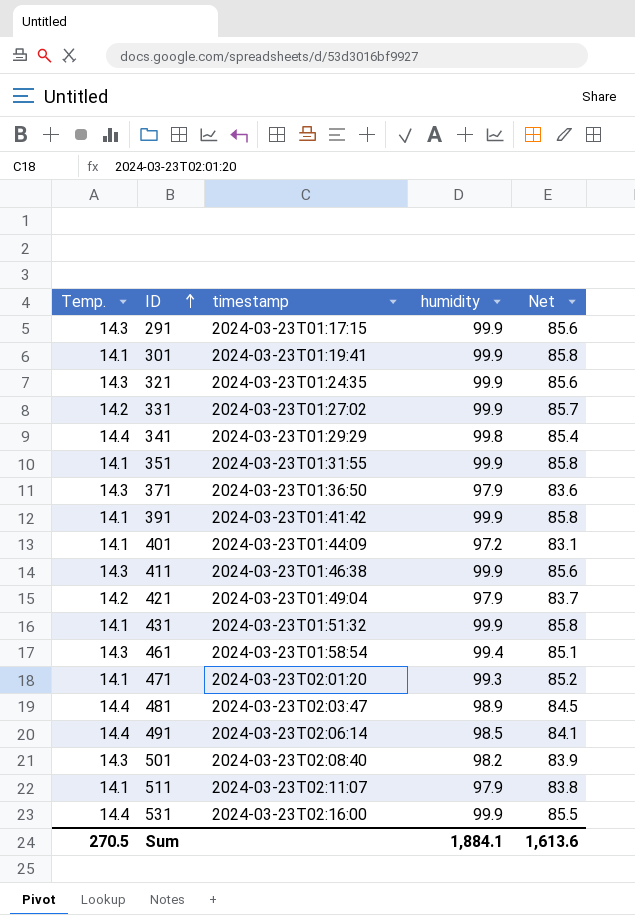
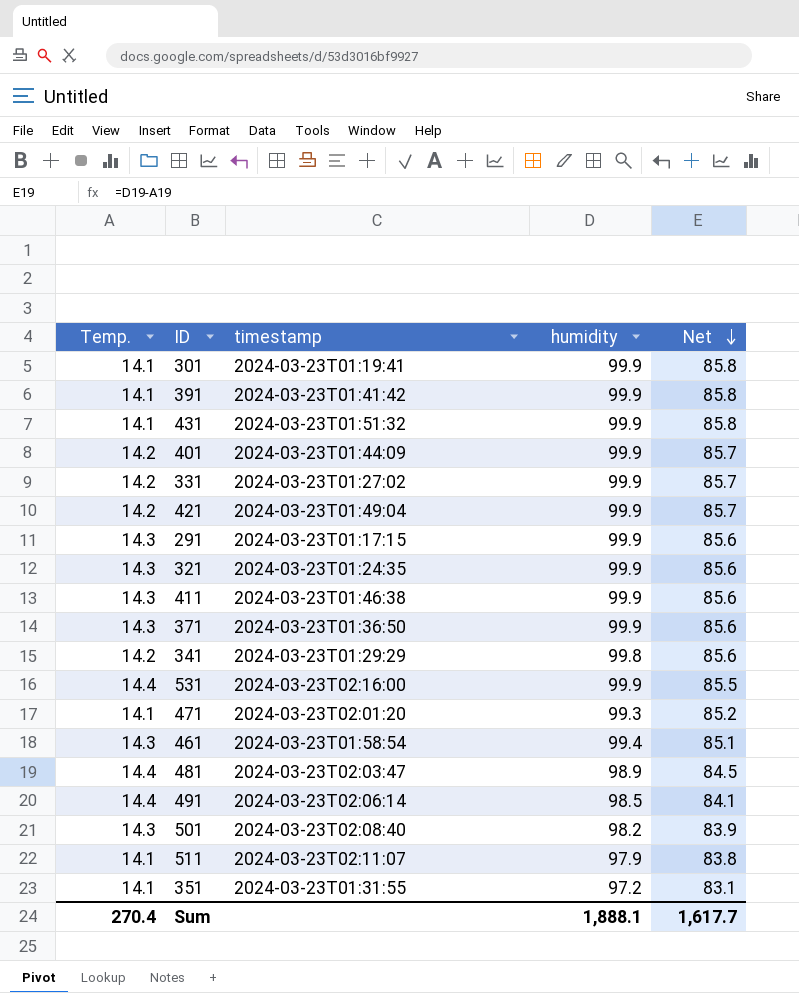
row order: ID ascending -> Net descending
401 | Temp.: 14.1 -> 14.2
401 | humidity: 97.2 -> 99.9
401 | Net: 83.1 -> 85.7
421 | humidity: 97.9 -> 99.9
421 | Net: 83.7 -> 85.7
371 | humidity: 97.9 -> 99.9
371 | Net: 83.6 -> 85.6
341 | Temp.: 14.4 -> 14.2
341 | Net: 85.4 -> 85.6
351 | humidity: 99.9 -> 97.2
351 | Net: 85.8 -> 83.1
Sum | Temp.: 270.5 -> 270.4
Sum | humidity: 1,884.1 -> 1,888.1
Sum | Net: 1,613.6 -> 1,617.7

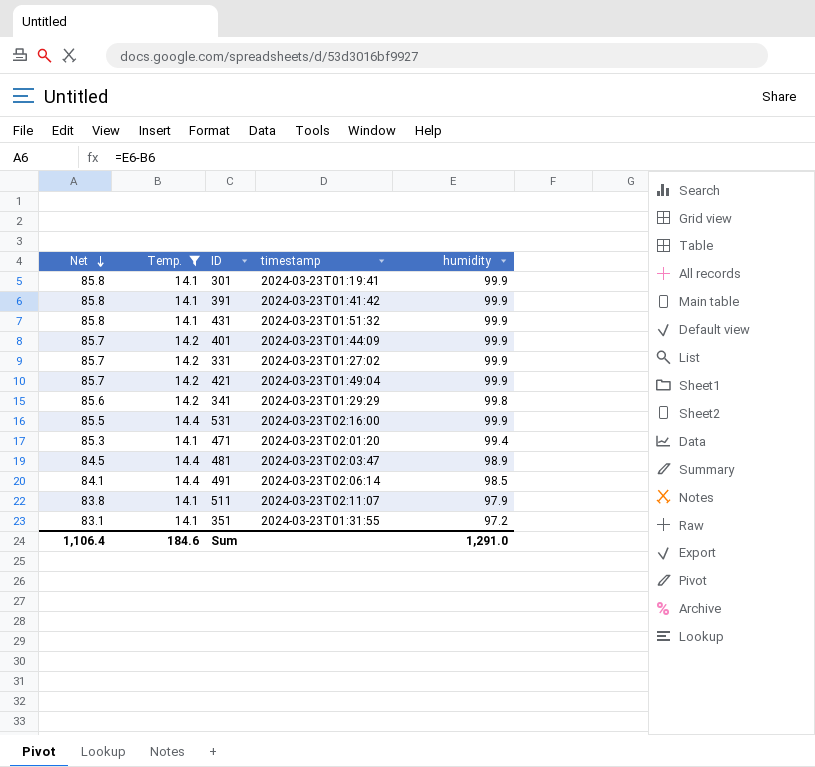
filter: none -> Temp. != 14.3
column Net | position: 5 -> 1
471 | Net: 85.2 -> 85.3
471 | humidity: 99.3 -> 99.4
Sum | Net: 1,617.7 -> 1,106.4
Sum | Temp.: 270.4 -> 184.6
Sum | humidity: 1,888.1 -> 1,291.0

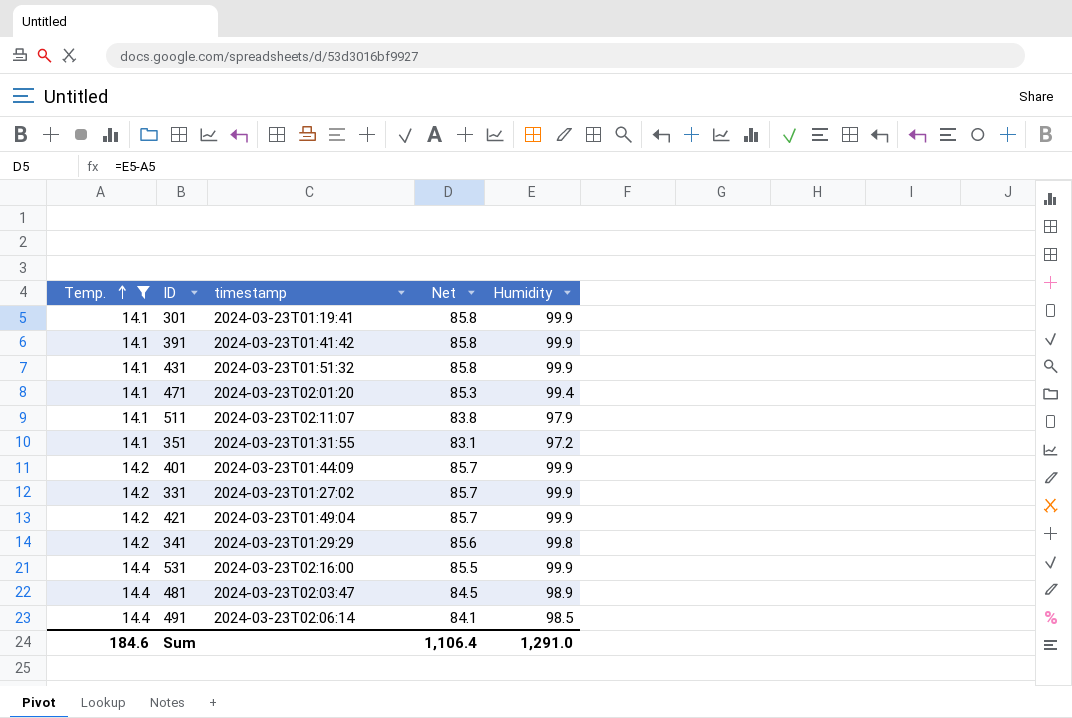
row order: Net descending -> Temp. ascending
column Net | position: 1 -> 4
column name: humidity -> Humidity

